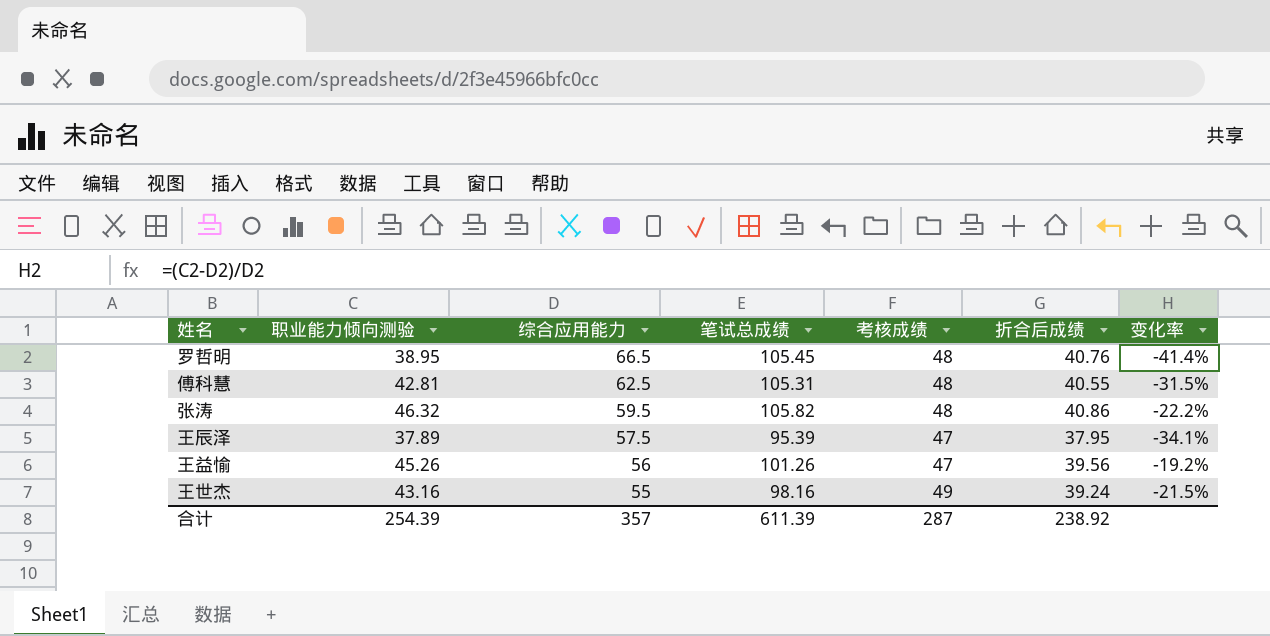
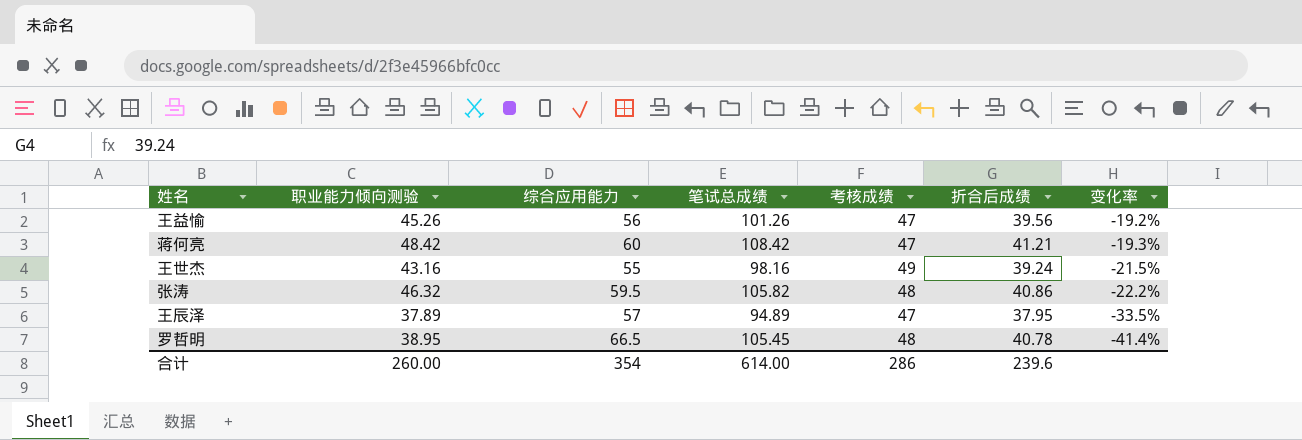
row order: 综合应用能力 descending -> 变化率 descending
row 傅科慧: 42.81 | 62.5 | 105.31 | 48 | 40.55 | -31.5% -> none
row 蒋何亮: none -> 48.42 | 60 | 108.42 | 47 | 41.21 | -19.3%
王辰泽 | 综合应用能力: 57.5 -> 57
王辰泽 | 笔试总成绩: 95.39 -> 94.89
王辰泽 | 变化率: -34.1% -> -33.5%
罗哲明 | 折合后成绩: 40.76 -> 40.78
合计 | 职业能力倾向测验: 254.39 -> 260.00
合计 | 综合应用能力: 357 -> 354
合计 | 笔试总成绩: 611.39 -> 614.00
合计 | 考核成绩: 287 -> 286
合计 | 折合后成绩: 238.92 -> 239.6

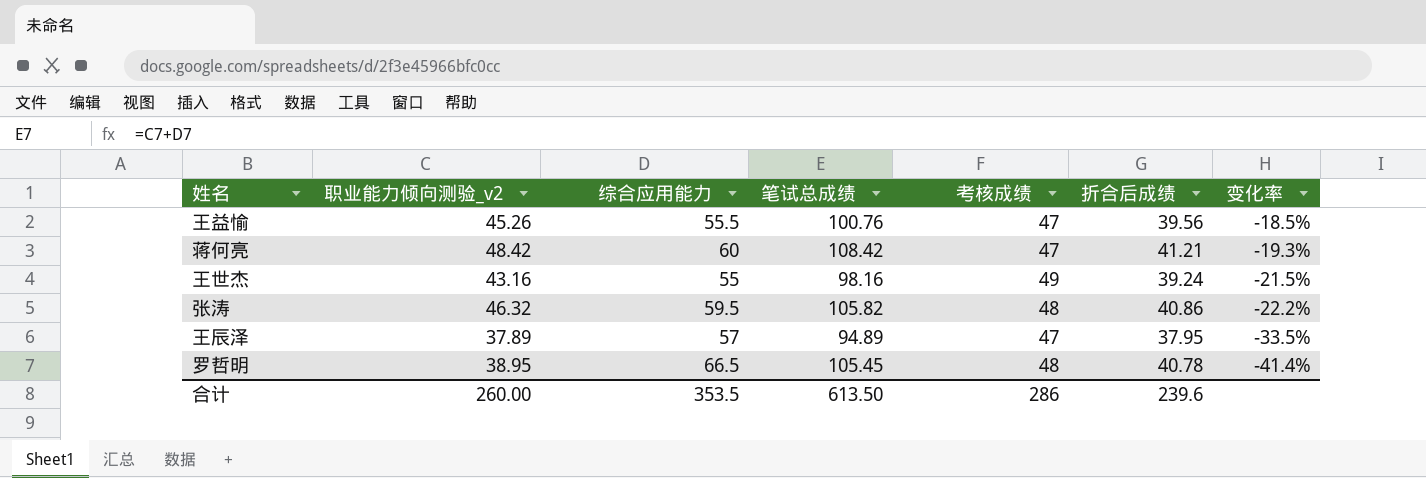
column name: 职业能力倾向测验 -> 职业能力倾向测验_v2
王益愉 | 综合应用能力: 56 -> 55.5
王益愉 | 笔试总成绩: 101.26 -> 100.76
王益愉 | 变化率: -19.2% -> -18.5%
合计 | 综合应用能力: 354 -> 353.5
合计 | 笔试总成绩: 614.00 -> 613.50

